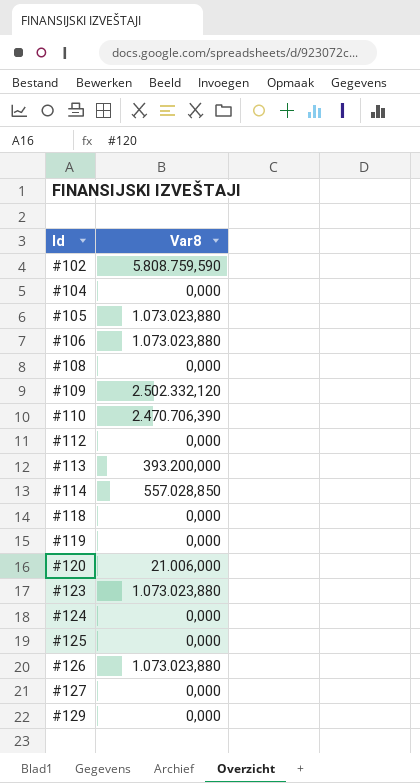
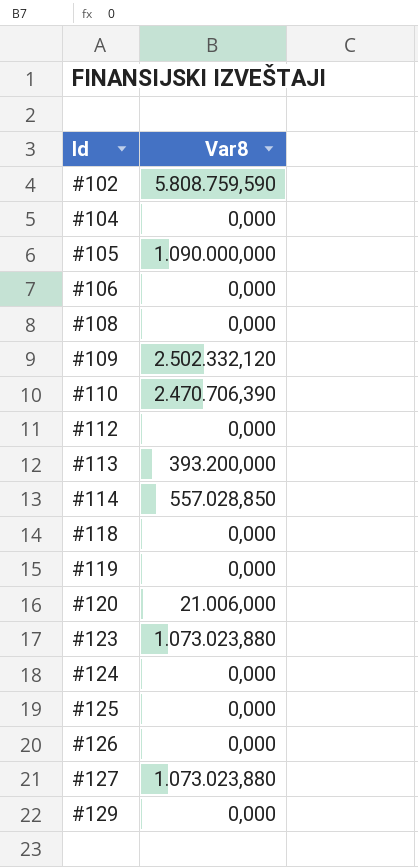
#105 | Var8: 1.073.023,880 -> 1.090.000,000
#106 | Var8: 1.073.023,880 -> 0,000
#126 | Var8: 1.073.023,880 -> 0,000
#127 | Var8: 0,000 -> 1.073.023,880

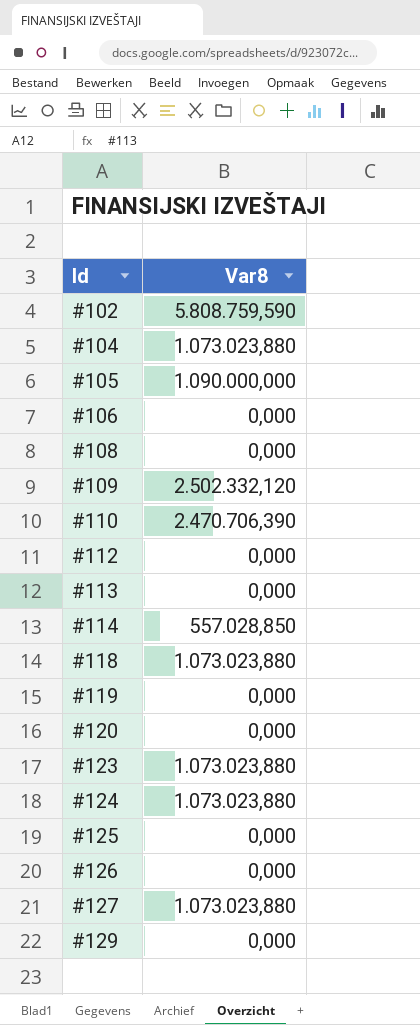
#104 | Var8: 0,000 -> 1.073.023,880
#113 | Var8: 393.200,000 -> 0,000
#118 | Var8: 0,000 -> 1.073.023,880
#120 | Var8: 21.006,000 -> 0,000
#124 | Var8: 0,000 -> 1.073.023,880

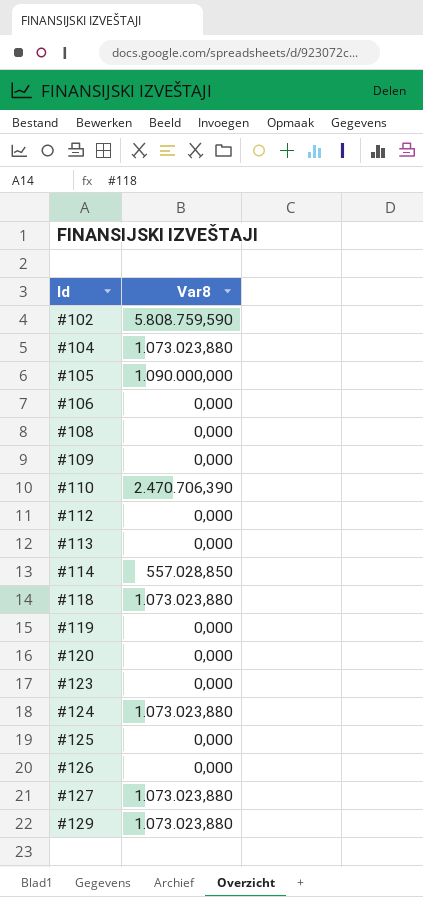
#109 | Var8: 2.502.332,120 -> 0,000
#123 | Var8: 1.073.023,880 -> 0,000
#129 | Var8: 0,000 -> 1.073.023,880

